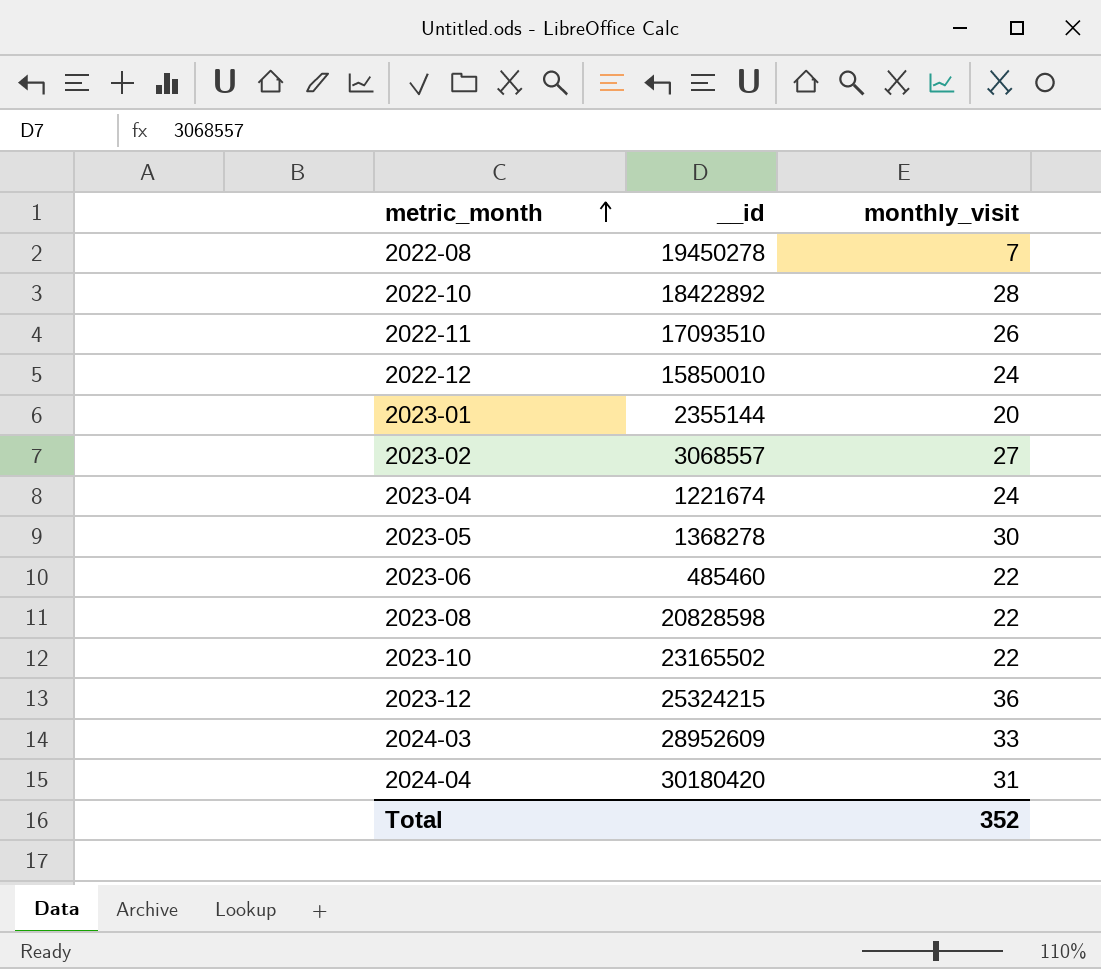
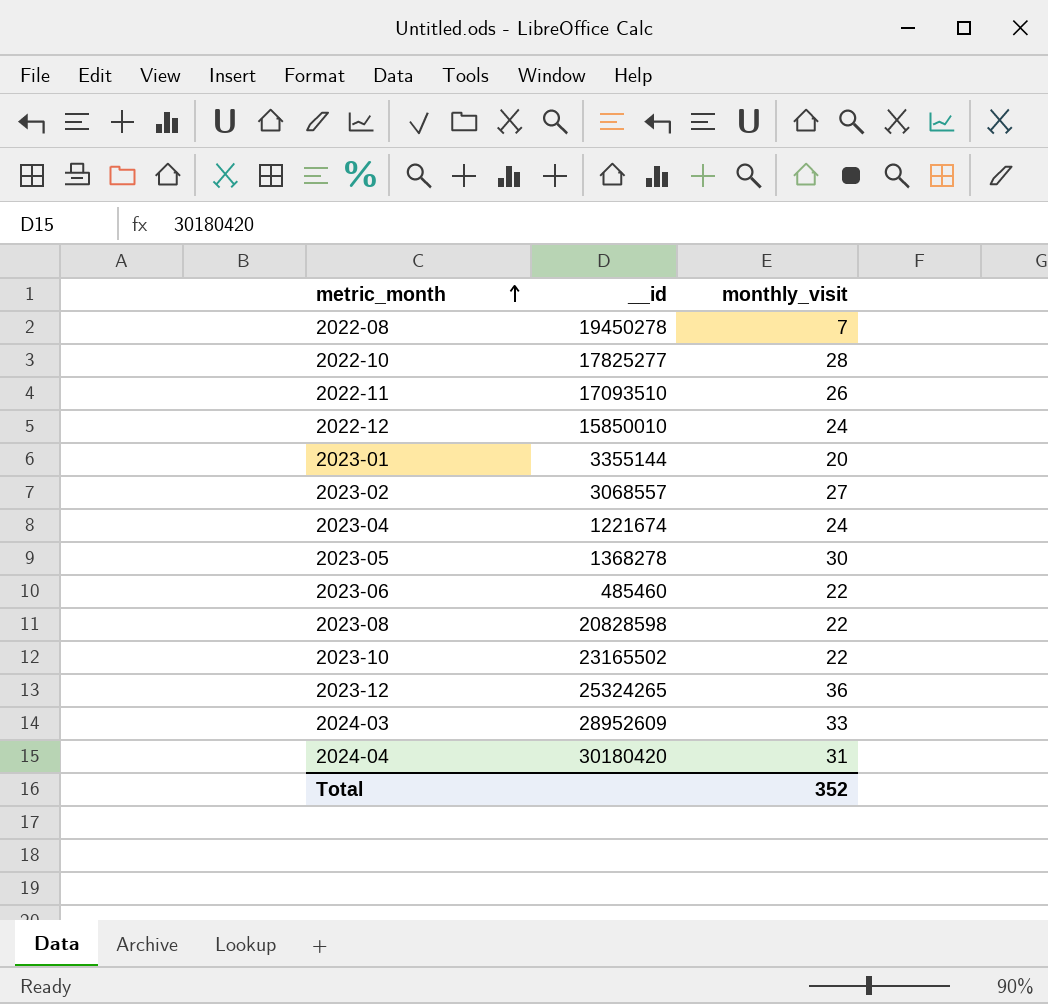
2022-10 | __id: 18422892 -> 17825277
2023-01 | __id: 2355144 -> 3355144
2023-12 | __id: 25324215 -> 25324265

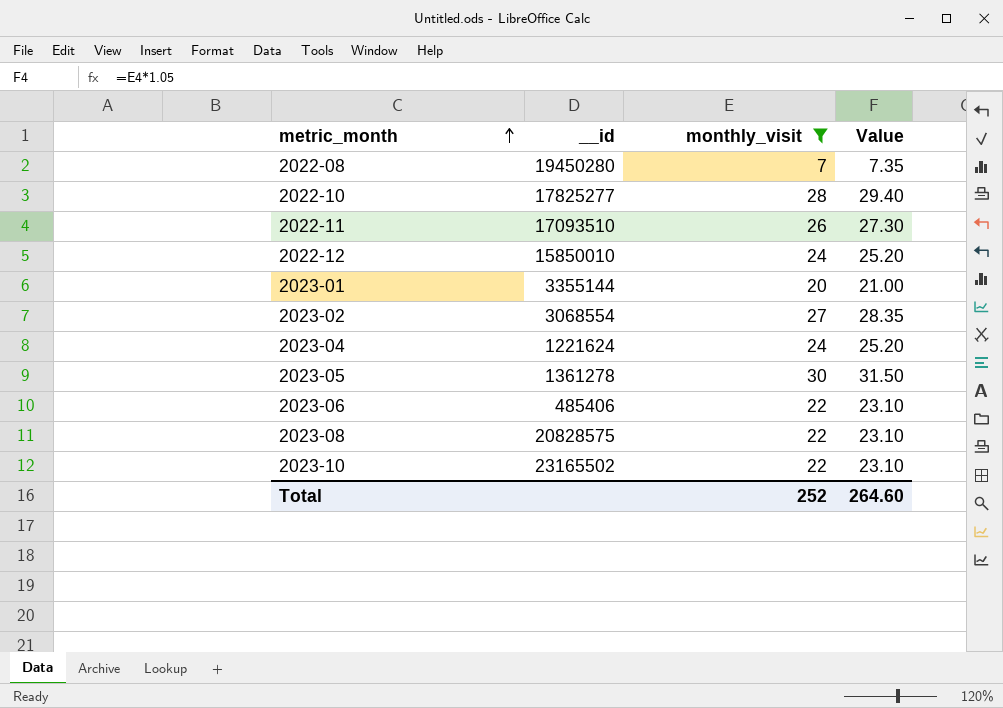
filter: none -> monthly_visit <= 30
column Value | formula: none -> [monthly_visit] * 1.05
2022-08 | __id: 19450278 -> 19450280
2023-02 | __id: 3068557 -> 3068554
2023-04 | __id: 1221674 -> 1221624
2023-05 | __id: 1368278 -> 1361278
2023-06 | __id: 485460 -> 485406
2023-08 | __id: 20828598 -> 20828575
Total | monthly_visit: 352 -> 252

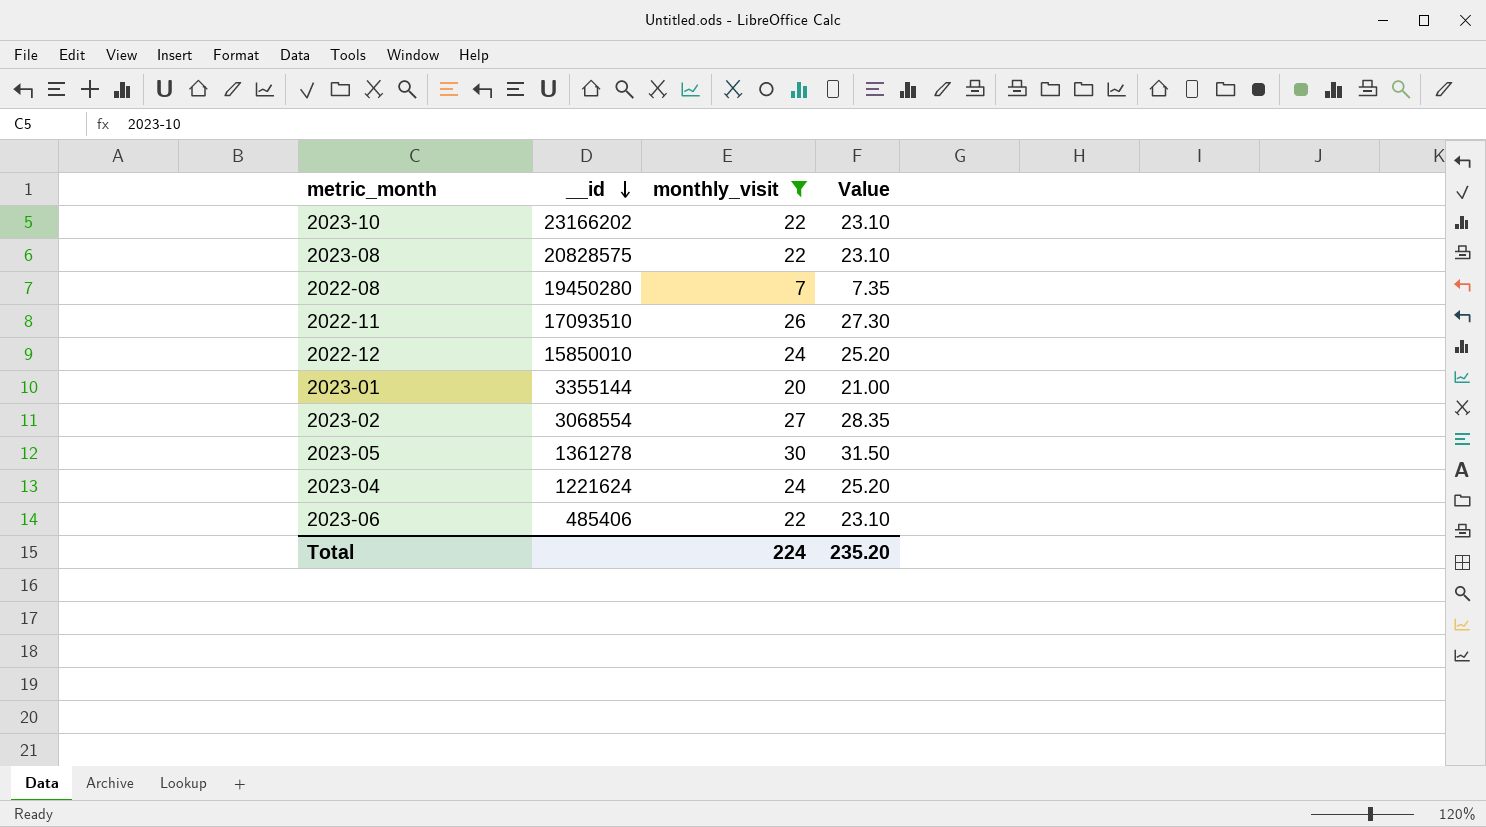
row order: metric_month ascending -> __id descending
row 2022-10: 17825277 | 28 | 29.40 -> none
2023-10 | __id: 23165502 -> 23166202
Total | monthly_visit: 252 -> 224
Total | Value: 264.60 -> 235.20

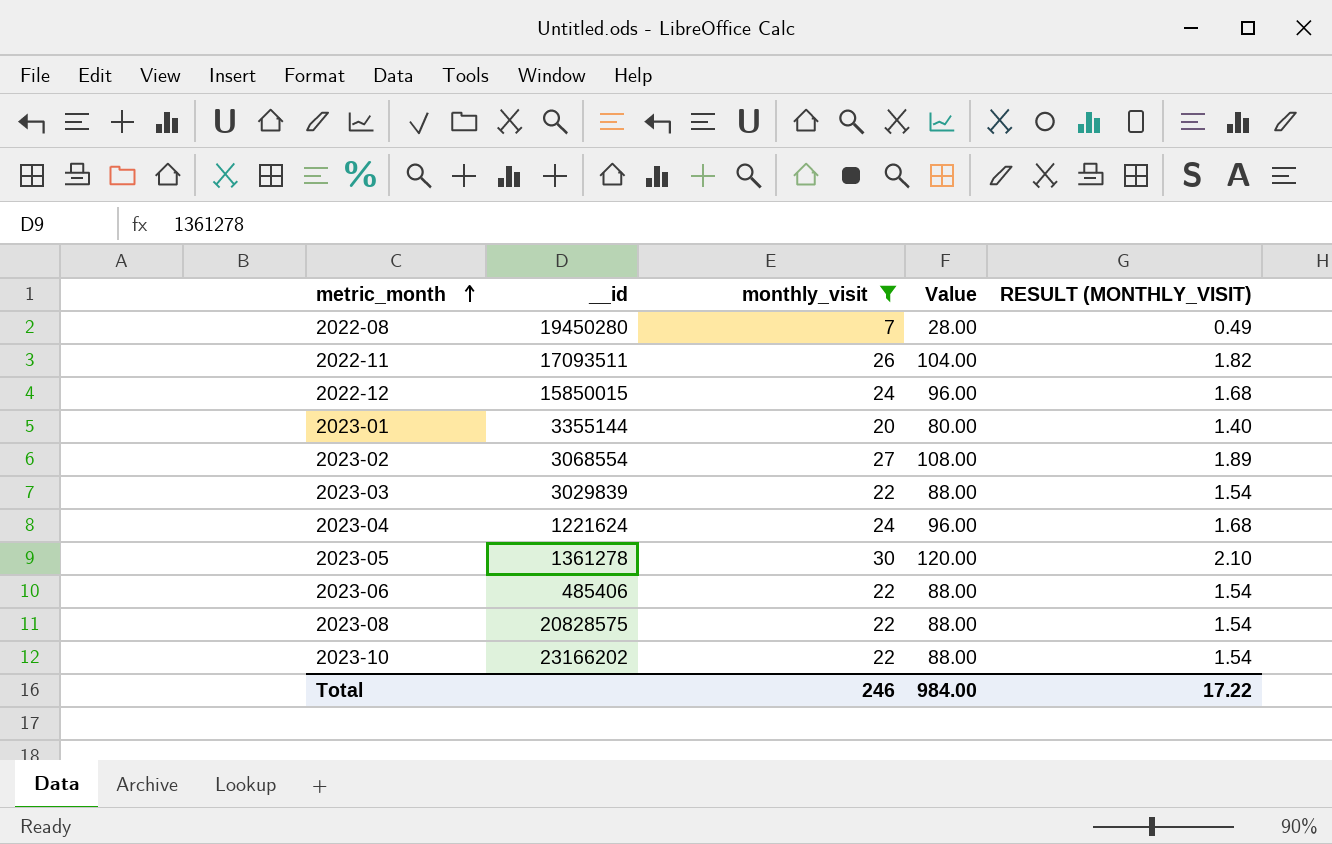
row order: __id descending -> metric_month ascending
column Value | formula: [monthly_visit] * 1.05 -> [monthly_visit] * 4
column RESULT (MONTHLY_VISIT) | formula: none -> [monthly_visit] * 0.07
2022-11 | __id: 17093510 -> 17093511
2022-12 | __id: 15850010 -> 15850015
row 2023-03: none -> 3029839 | 22 | 88.00 | 1.54
Total | monthly_visit: 224 -> 246
Total | Value: 235.20 -> 984.00

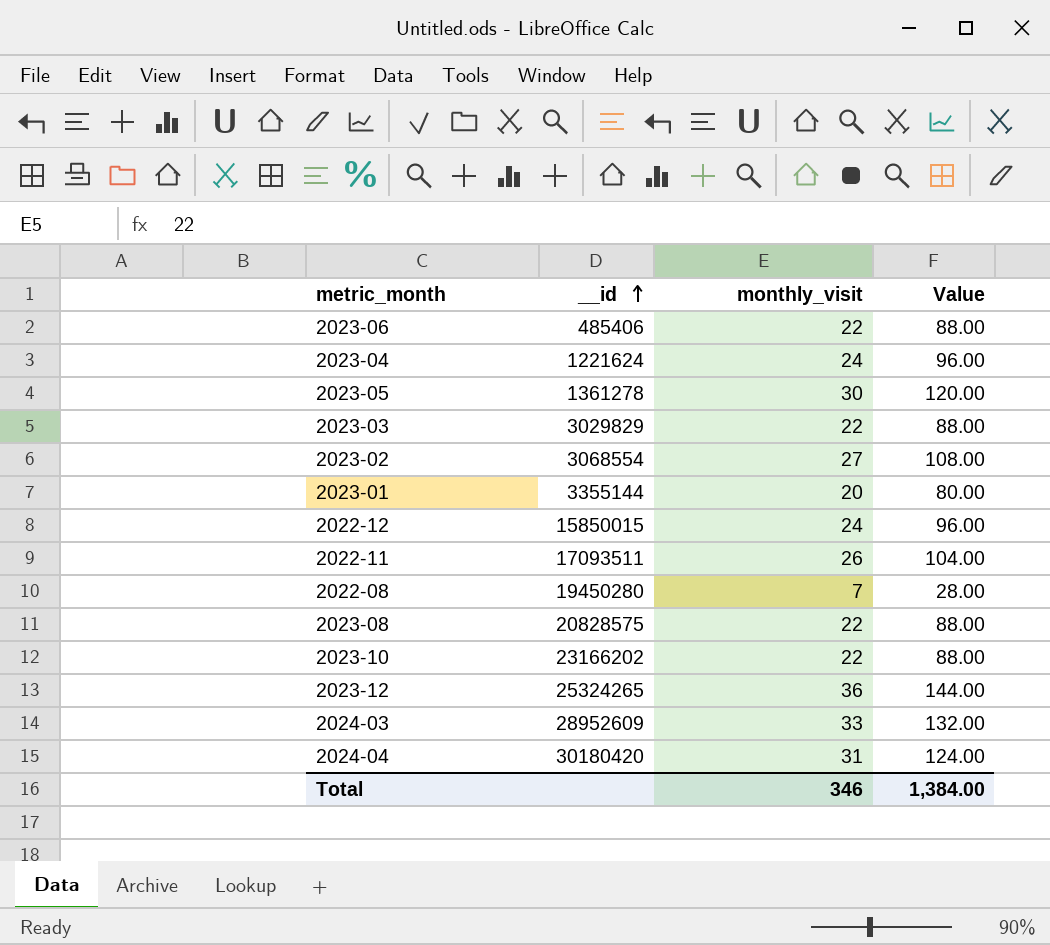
filter: monthly_visit <= 30 -> none
row order: metric_month ascending -> __id ascending
column RESULT (MONTHLY_VISIT) | formula: [monthly_visit] * 0.07 -> none
2023-03 | __id: 3029839 -> 3029829
Total | monthly_visit: 246 -> 346
Total | Value: 984.00 -> 1,384.00

